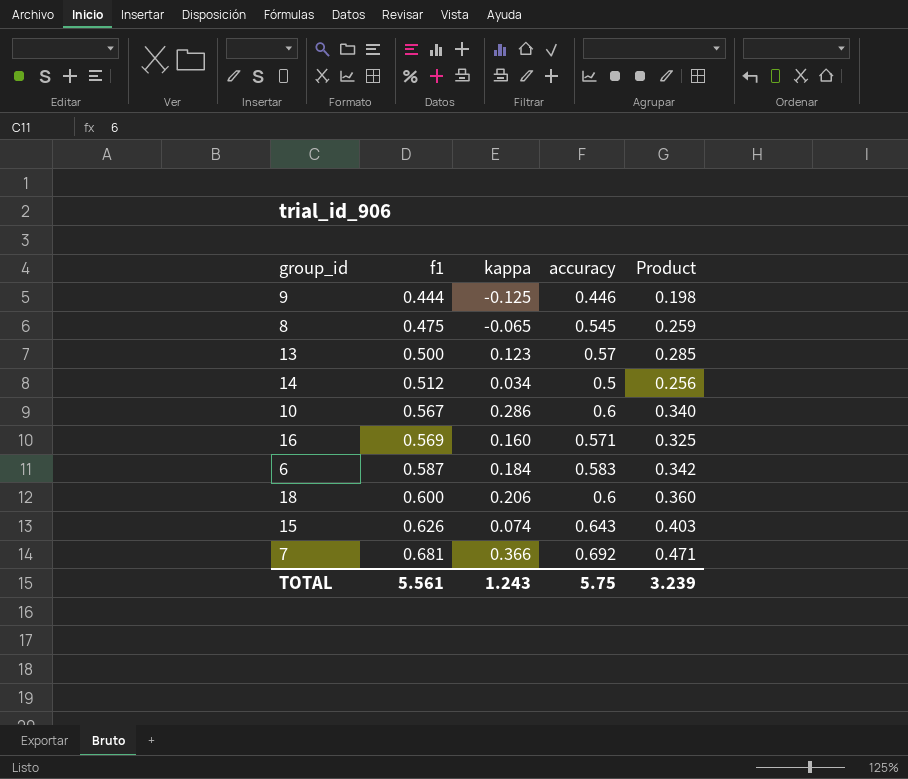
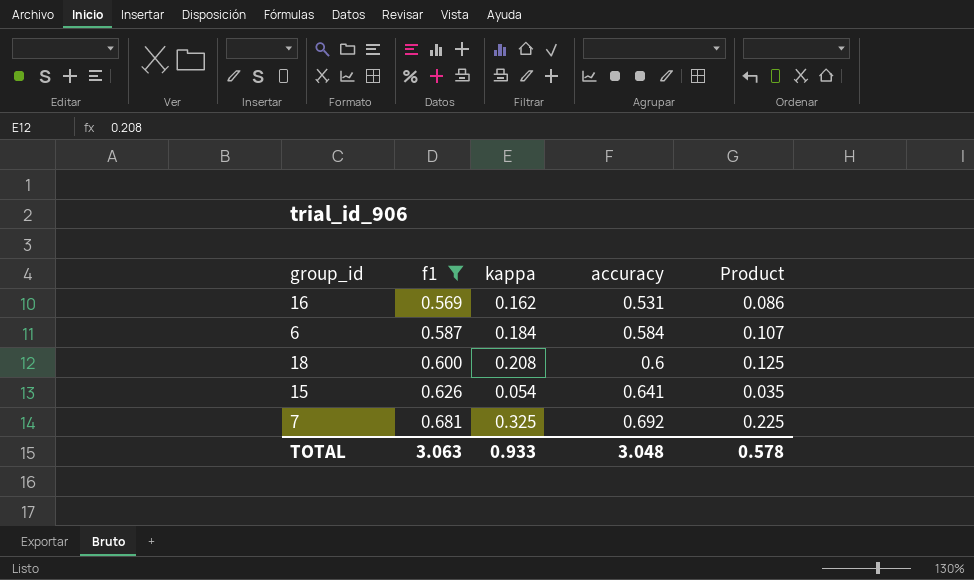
filter: none -> f1 >= 0.569
column Product | formula: [f1] * [accuracy] -> [kappa] * [accuracy]
16 | kappa: 0.160 -> 0.162
16 | accuracy: 0.571 -> 0.531
6 | accuracy: 0.583 -> 0.584
18 | kappa: 0.206 -> 0.208
15 | kappa: 0.074 -> 0.054
15 | accuracy: 0.643 -> 0.641
7 | kappa: 0.366 -> 0.325
TOTAL | f1: 5.561 -> 3.063
TOTAL | kappa: 1.243 -> 0.933
TOTAL | accuracy: 5.75 -> 3.048
TOTAL | Product: 3.239 -> 0.578

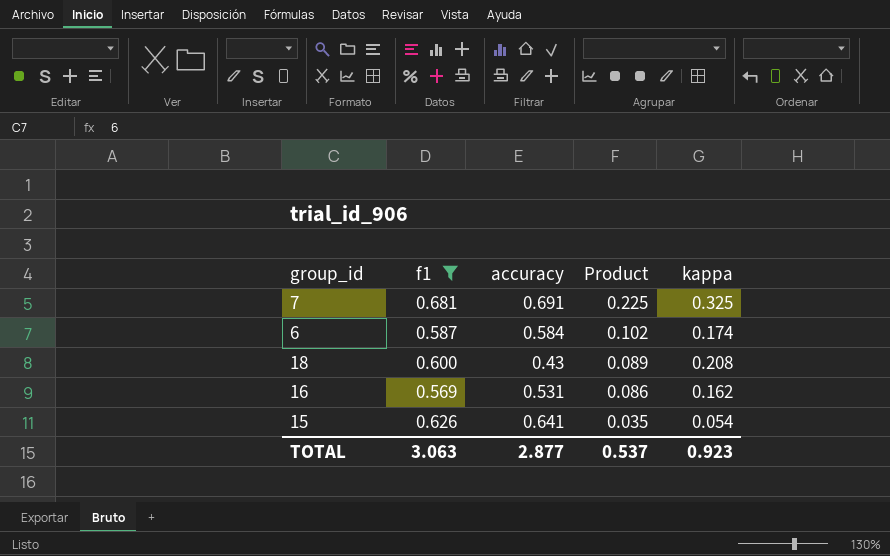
row order: f1 ascending -> Product descending
column kappa | position: 3 -> 5
7 | accuracy: 0.692 -> 0.691
6 | Product: 0.107 -> 0.102
6 | kappa: 0.184 -> 0.174
18 | accuracy: 0.6 -> 0.43
18 | Product: 0.125 -> 0.089
TOTAL | accuracy: 3.048 -> 2.877
TOTAL | Product: 0.578 -> 0.537
TOTAL | kappa: 0.933 -> 0.923

